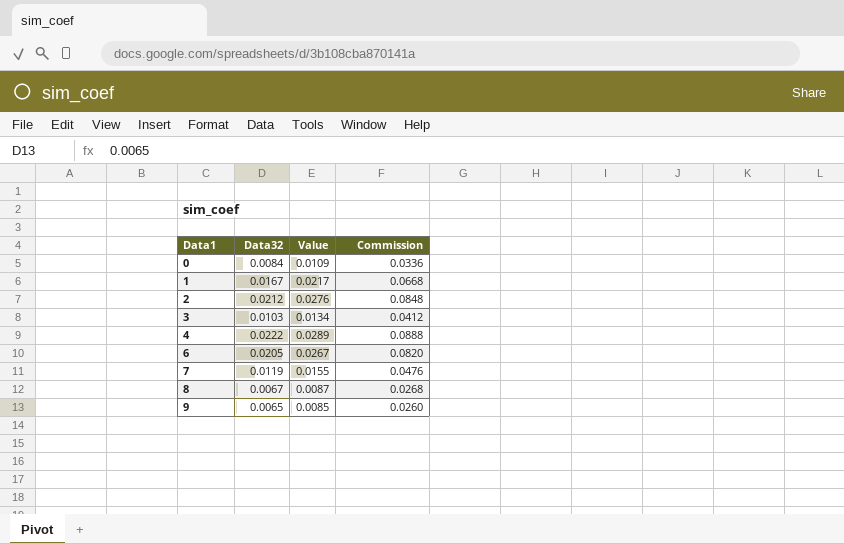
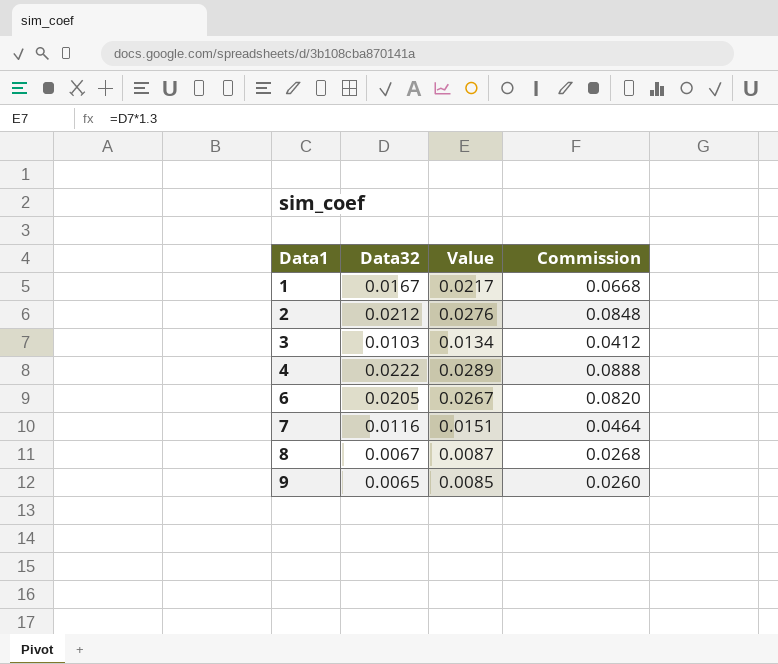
row 0: 0.0084 | 0.0109 | 0.0336 -> none
7 | Data32: 0.0119 -> 0.0116
7 | Value: 0.0155 -> 0.0151
7 | Commission: 0.0476 -> 0.0464

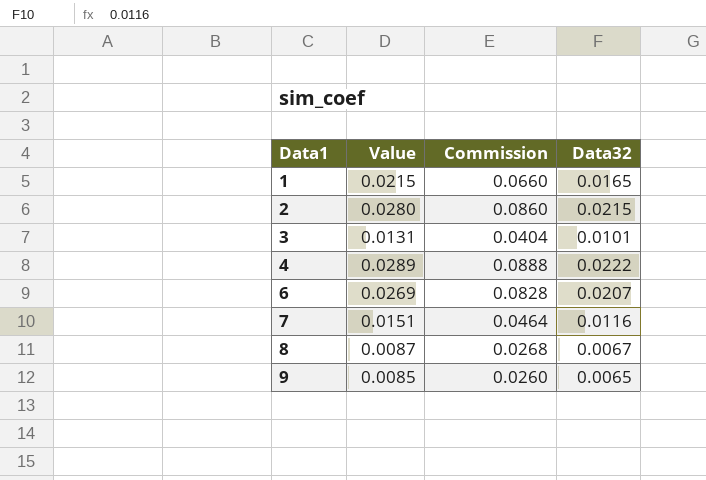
column Data32 | position: 2 -> 4
1 | Value: 0.0217 -> 0.0215
1 | Commission: 0.0668 -> 0.0660
1 | Data32: 0.0167 -> 0.0165
2 | Value: 0.0276 -> 0.0280
2 | Commission: 0.0848 -> 0.0860
2 | Data32: 0.0212 -> 0.0215
3 | Value: 0.0134 -> 0.0131
3 | Commission: 0.0412 -> 0.0404
3 | Data32: 0.0103 -> 0.0101
6 | Value: 0.0267 -> 0.0269
6 | Commission: 0.0820 -> 0.0828
6 | Data32: 0.0205 -> 0.0207

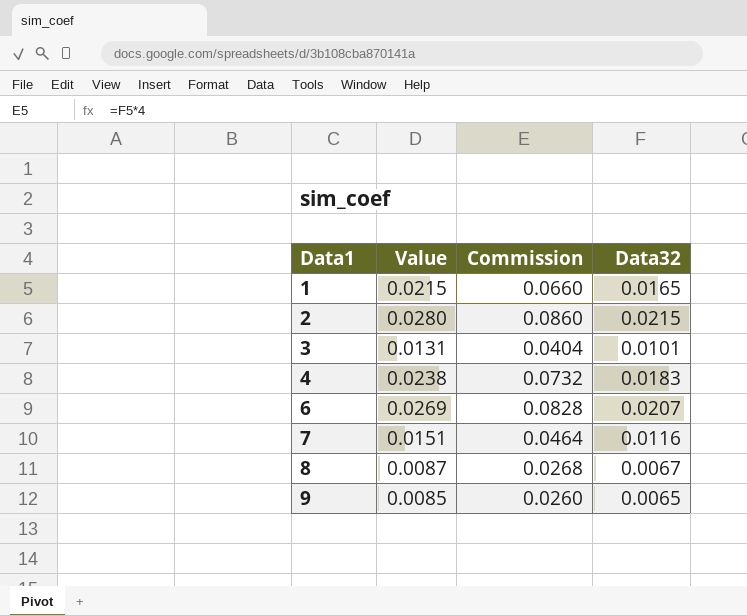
4 | Value: 0.0289 -> 0.0238
4 | Commission: 0.0888 -> 0.0732
4 | Data32: 0.0222 -> 0.0183

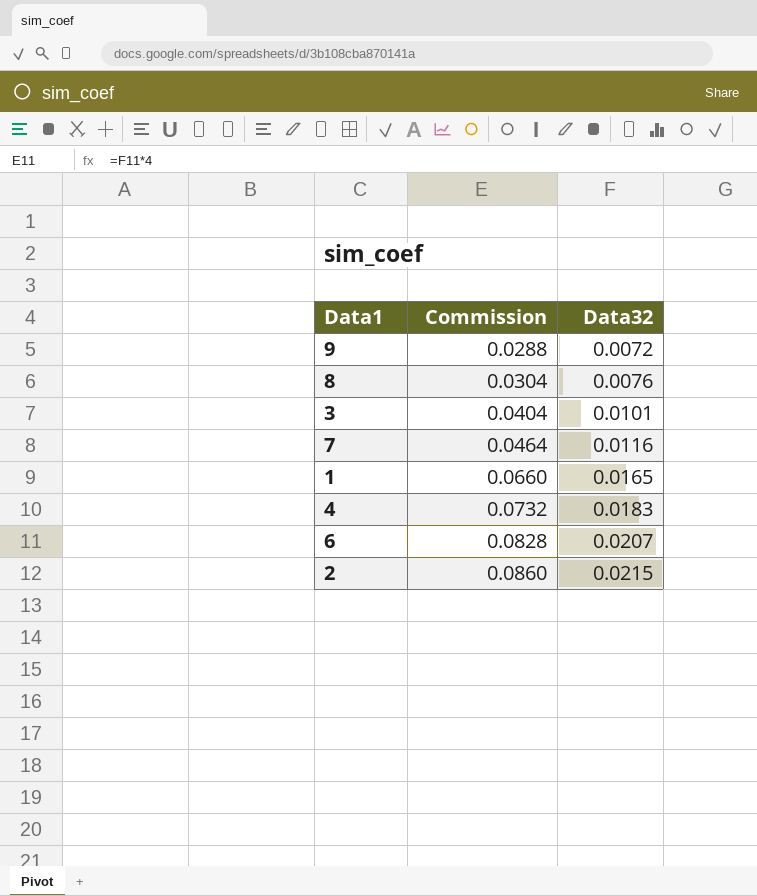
row order: Data1 ascending -> Commission ascending
column Value | formula: [Data32] * 1.3 -> none
9 | Commission: 0.0260 -> 0.0288
9 | Data32: 0.0065 -> 0.0072
8 | Commission: 0.0268 -> 0.0304
8 | Data32: 0.0067 -> 0.0076

